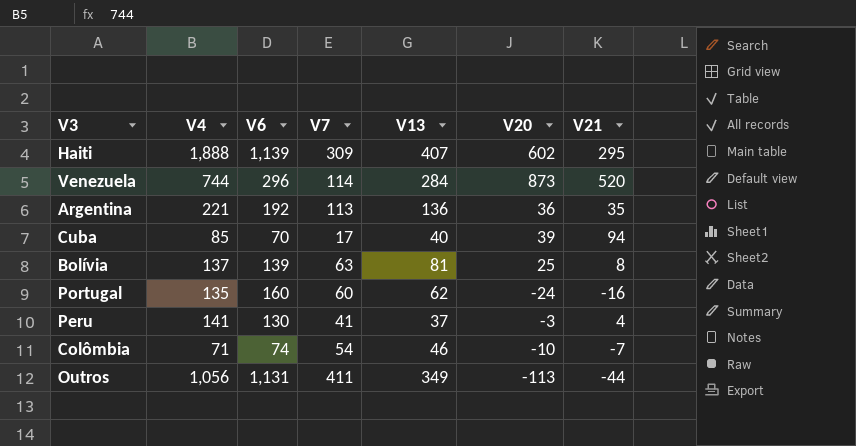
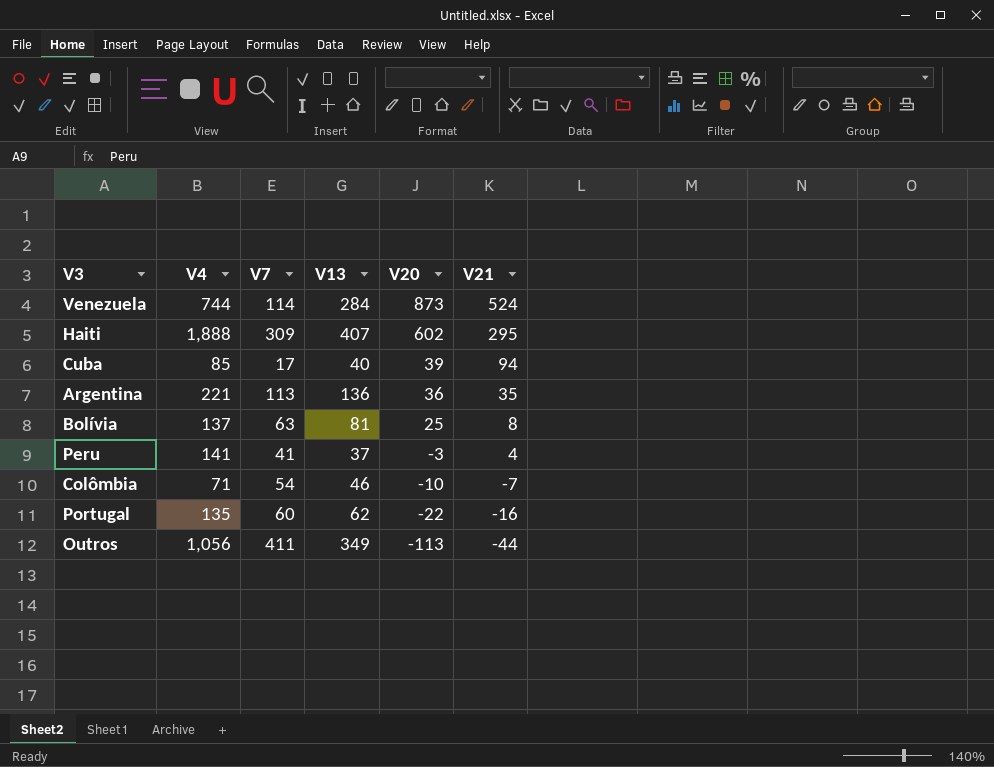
row order: none -> V20 descending
column V6 | position: 3 -> none
Venezuela | V21: 520 -> 524
Portugal | V20: -24 -> -22

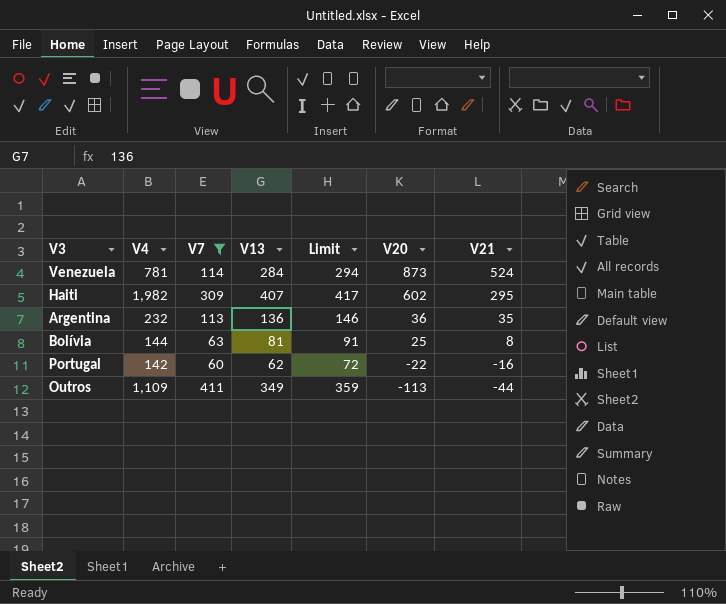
filter: none -> V7 >= 60
column Limit | formula: none -> [V13] + 10
Venezuela | V4: 744 -> 781
Haiti | V4: 1,888 -> 1,982
Argentina | V4: 221 -> 232
Bolívia | V4: 137 -> 144
Portugal | V4: 135 -> 142
Outros | V4: 1,056 -> 1,109

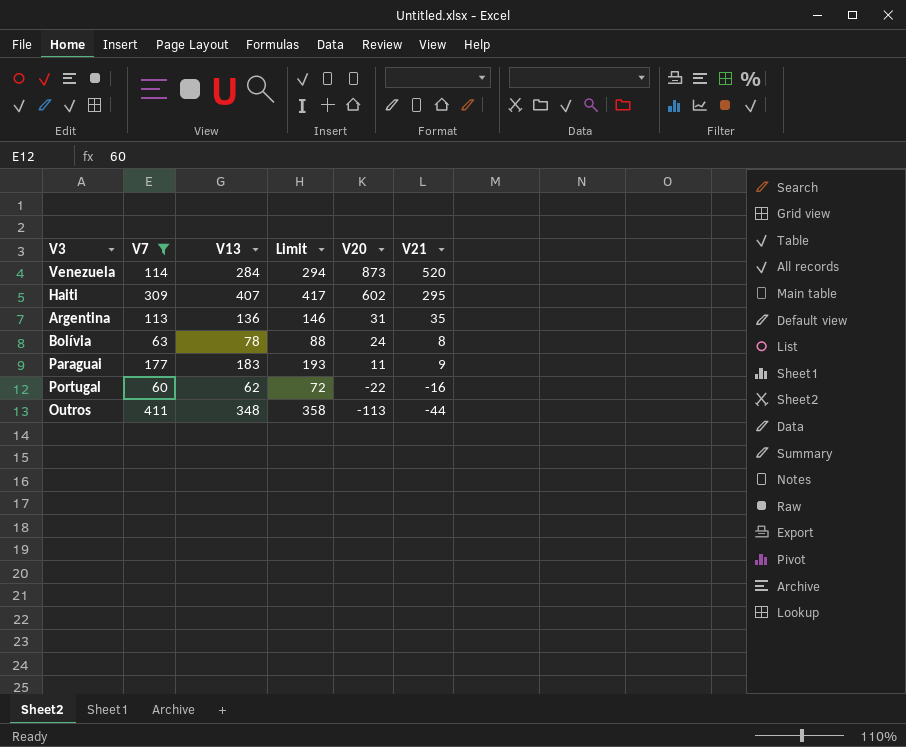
column V4 | position: 2 -> none
Venezuela | V21: 524 -> 520
Argentina | V20: 36 -> 31
Bolívia | V13: 81 -> 78
Bolívia | Limit: 91 -> 88
Bolívia | V20: 25 -> 24
row Paraguai: none -> 177 | 183 | 193 | 11 | 9
Outros | V13: 349 -> 348
Outros | Limit: 359 -> 358

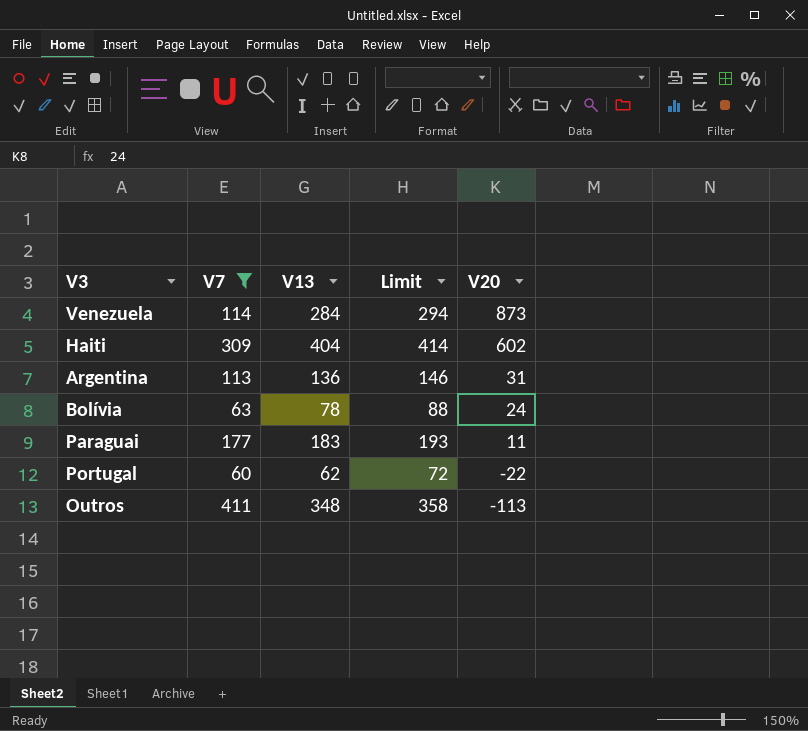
column V21 | position: 6 -> none
Haiti | V13: 407 -> 404
Haiti | Limit: 417 -> 414

